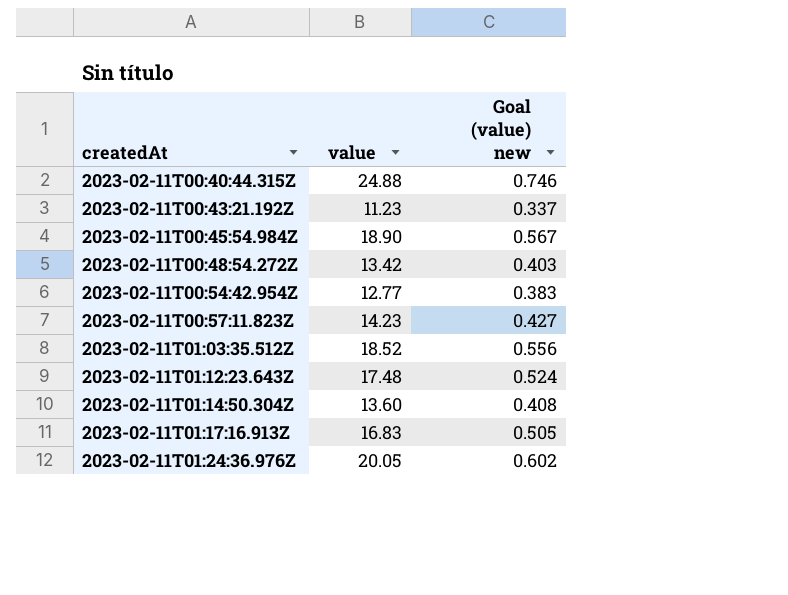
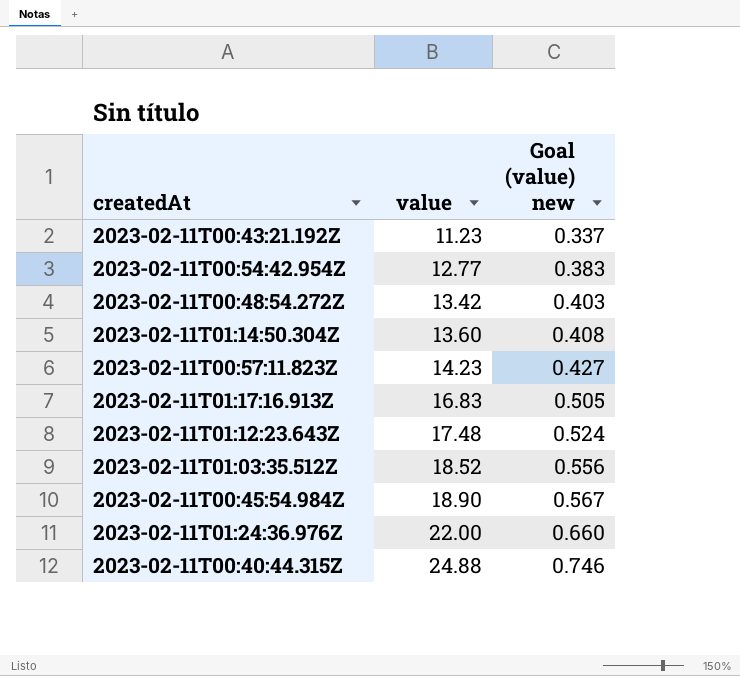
row order: createdAt ascending -> value ascending
2023-02-11T01:24:36.976Z | value: 20.05 -> 22.00
2023-02-11T01:24:36.976Z | Goal (value) new: 0.602 -> 0.660

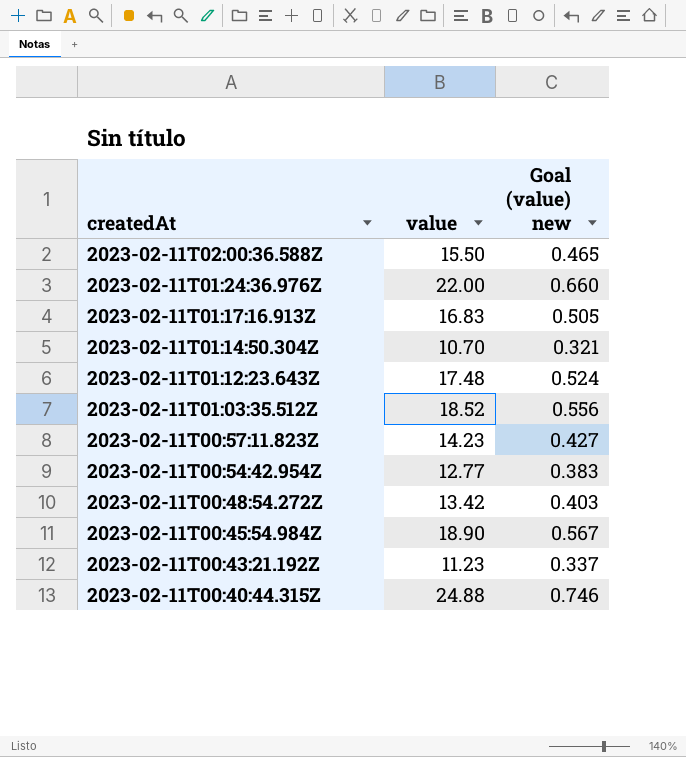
row order: value ascending -> createdAt descending
row 2023-02-11T02:00:36.588Z: none -> 15.50 | 0.465
2023-02-11T01:14:50.304Z | value: 13.60 -> 10.70
2023-02-11T01:14:50.304Z | Goal (value) new: 0.408 -> 0.321

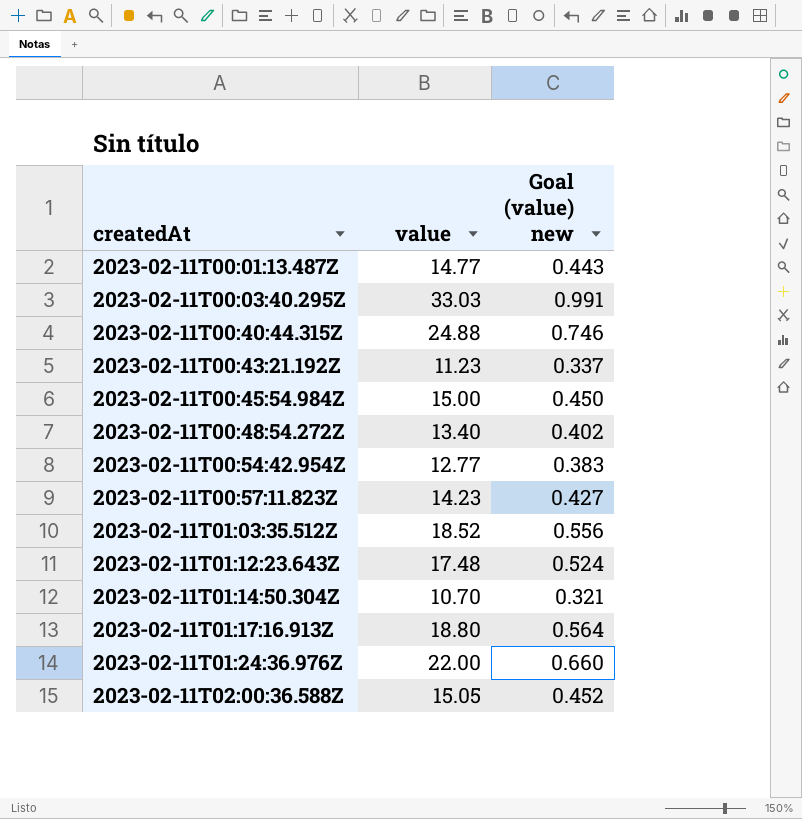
row order: createdAt descending -> createdAt ascending
row 2023-02-11T00:01:13.487Z: none -> 14.77 | 0.443
row 2023-02-11T00:03:40.295Z: none -> 33.03 | 0.991
2023-02-11T00:45:54.984Z | value: 18.90 -> 15.00
2023-02-11T00:45:54.984Z | Goal (value) new: 0.567 -> 0.450
2023-02-11T00:48:54.272Z | value: 13.42 -> 13.40
2023-02-11T00:48:54.272Z | Goal (value) new: 0.403 -> 0.402
2023-02-11T01:17:16.913Z | value: 16.83 -> 18.80
2023-02-11T01:17:16.913Z | Goal (value) new: 0.505 -> 0.564
2023-02-11T02:00:36.588Z | value: 15.50 -> 15.05
2023-02-11T02:00:36.588Z | Goal (value) new: 0.465 -> 0.452

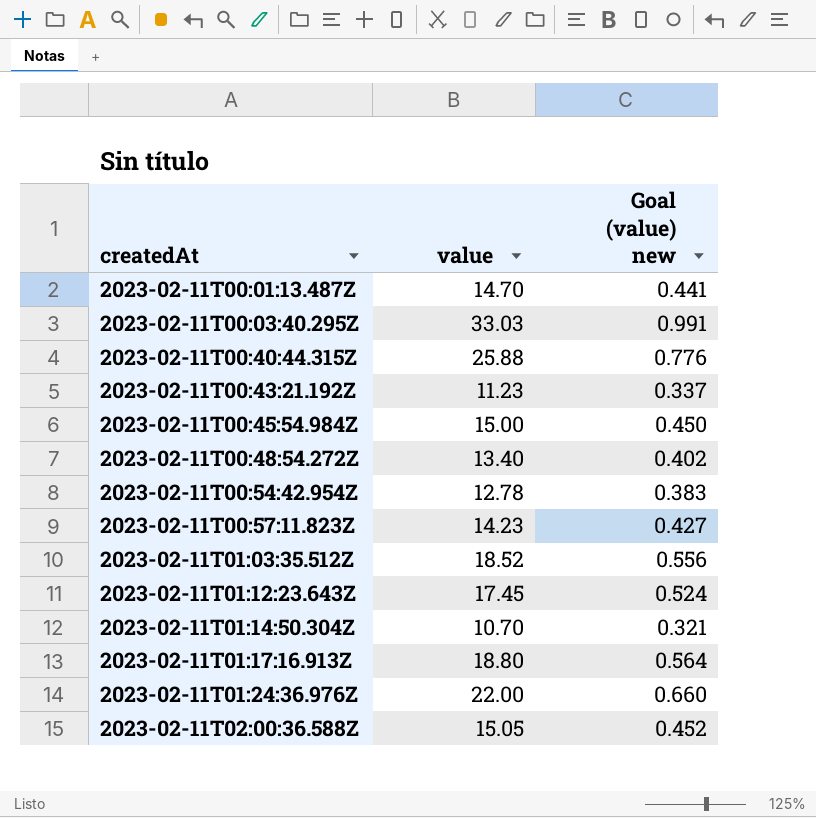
2023-02-11T00:01:13.487Z | value: 14.77 -> 14.70
2023-02-11T00:01:13.487Z | Goal (value) new: 0.443 -> 0.441
2023-02-11T00:40:44.315Z | value: 24.88 -> 25.88
2023-02-11T00:40:44.315Z | Goal (value) new: 0.746 -> 0.776
2023-02-11T00:54:42.954Z | value: 12.77 -> 12.78
2023-02-11T01:12:23.643Z | value: 17.48 -> 17.45

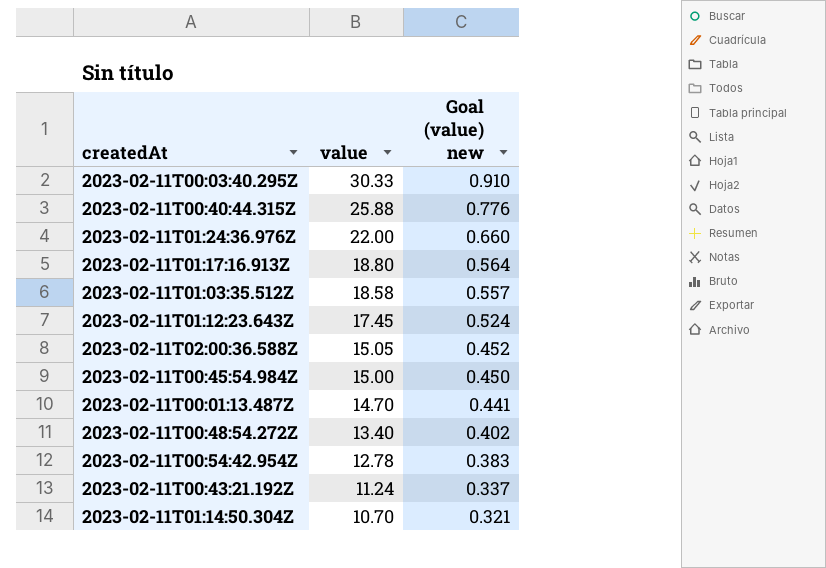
row order: createdAt ascending -> value descending
row 2023-02-11T00:57:11.823Z: 14.23 | 0.427 -> none
2023-02-11T00:03:40.295Z | value: 33.03 -> 30.33
2023-02-11T00:03:40.295Z | Goal (value) new: 0.991 -> 0.910
2023-02-11T01:03:35.512Z | value: 18.52 -> 18.58
2023-02-11T01:03:35.512Z | Goal (value) new: 0.556 -> 0.557
2023-02-11T00:43:21.192Z | value: 11.23 -> 11.24

